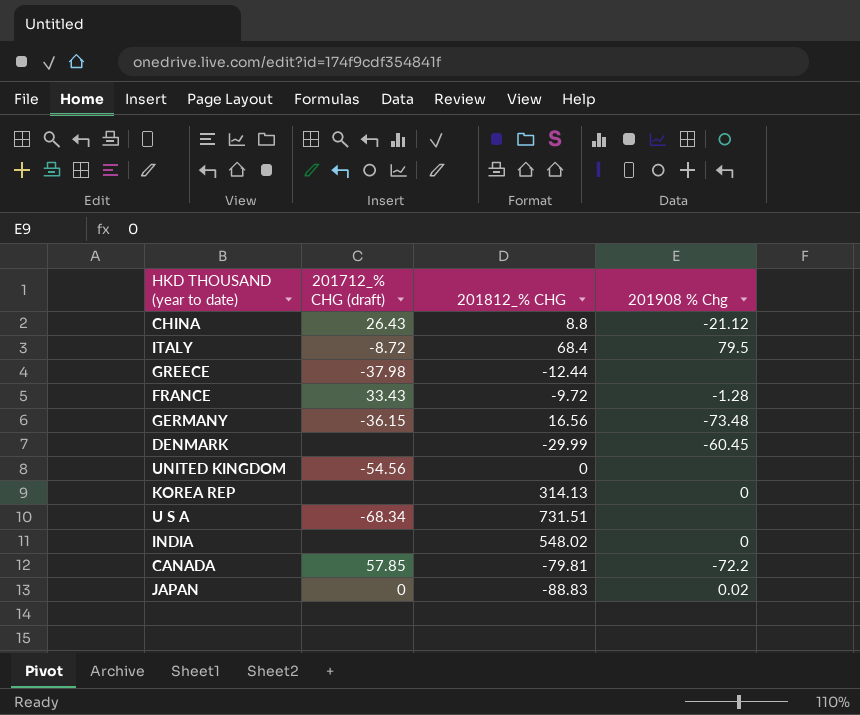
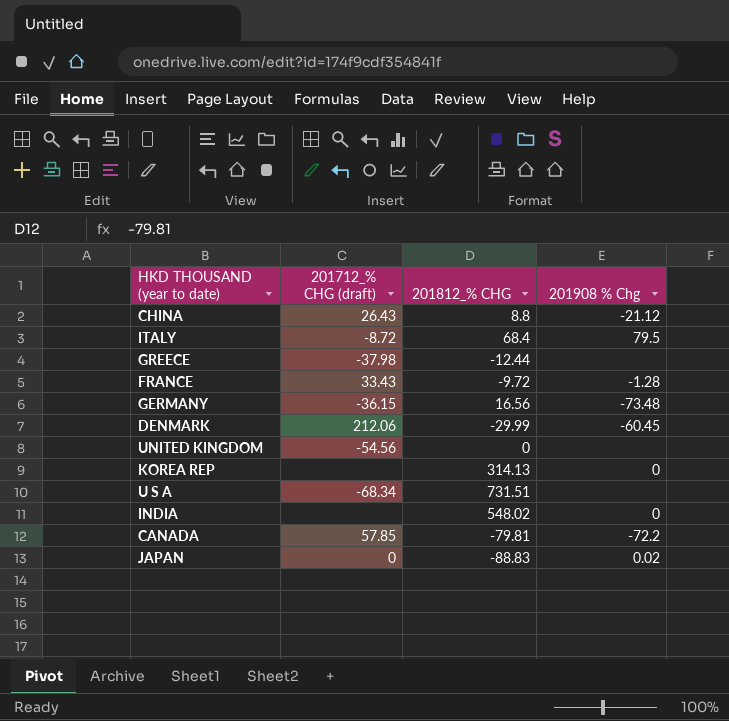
DENMARK | 201712_% CHG (draft): none -> 212.06

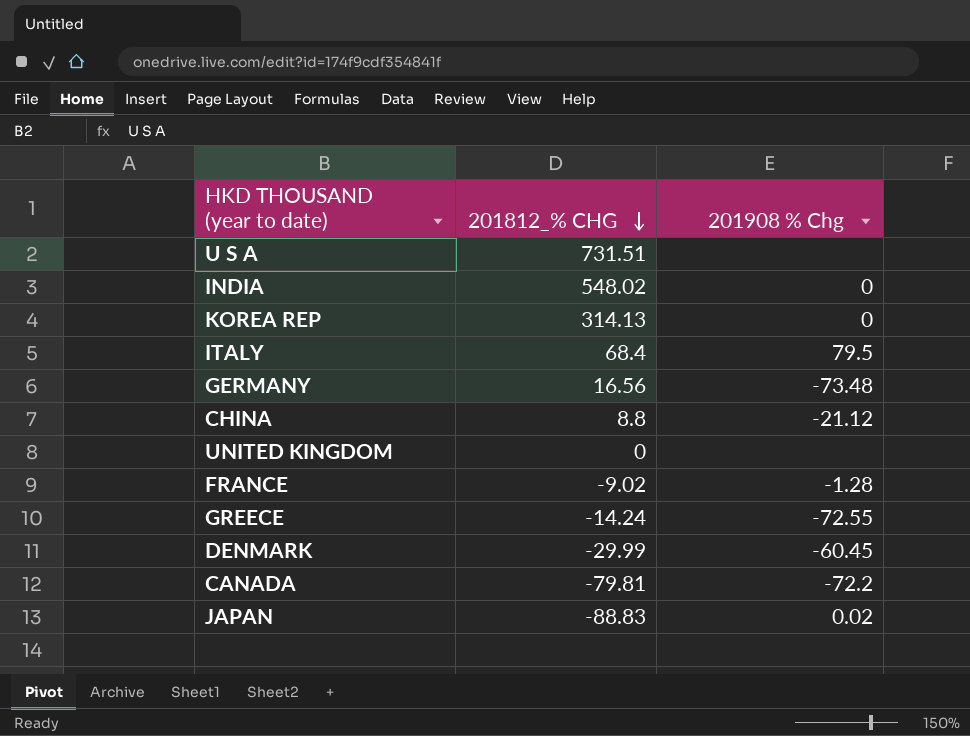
row order: none -> 201812_% CHG descending
column 201712_% CHG (draft) | position: 2 -> none
FRANCE | 201812_% CHG: -9.72 -> -9.02
GREECE | 201812_% CHG: -12.44 -> -14.24
GREECE | 201908 % Chg: none -> -72.55

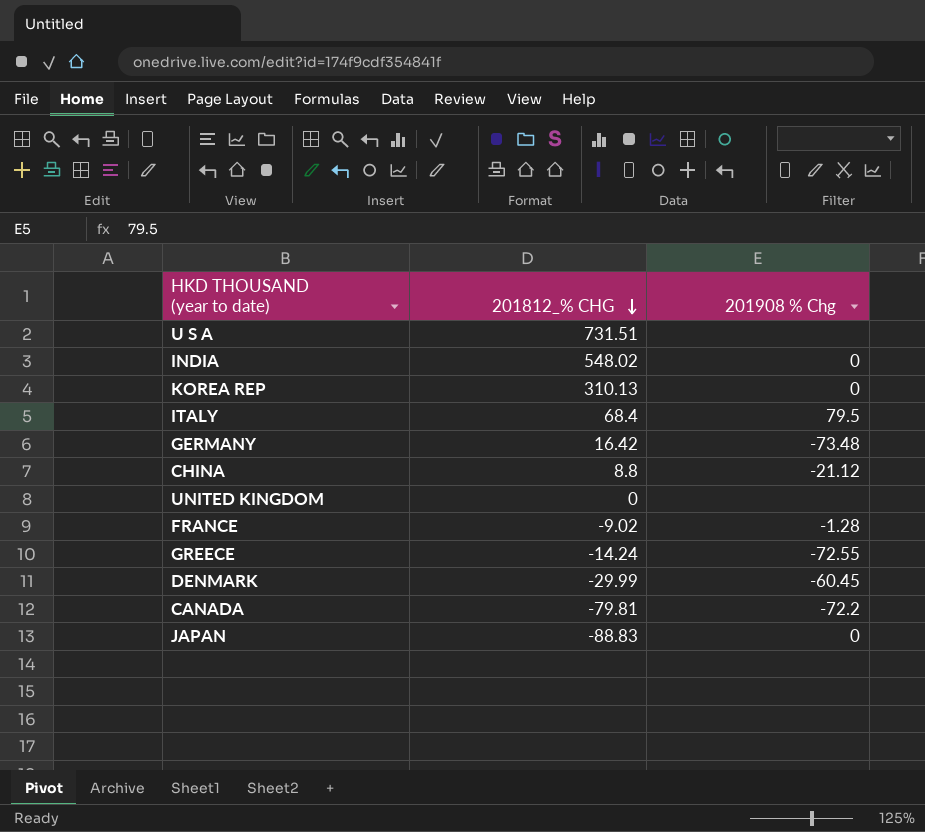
KOREA REP | 201812_% CHG: 314.13 -> 310.13
GERMANY | 201812_% CHG: 16.56 -> 16.42
JAPAN | 201908 % Chg: 0.02 -> 0

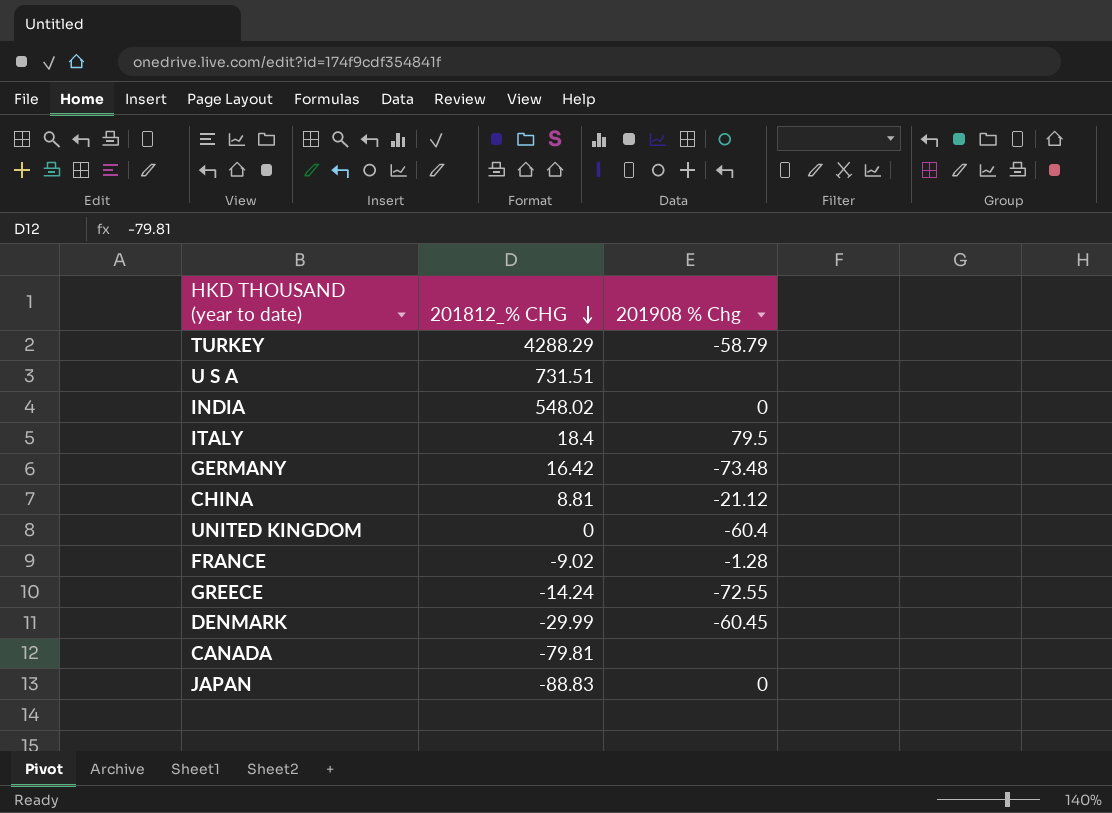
row KOREA REP: 310.13 | 0 -> none
row TURKEY: none -> 4288.29 | -58.79
ITALY | 201812_% CHG: 68.4 -> 18.4
CHINA | 201812_% CHG: 8.8 -> 8.81
UNITED KINGDOM | 201908 % Chg: none -> -60.4
CANADA | 201908 % Chg: -72.2 -> none

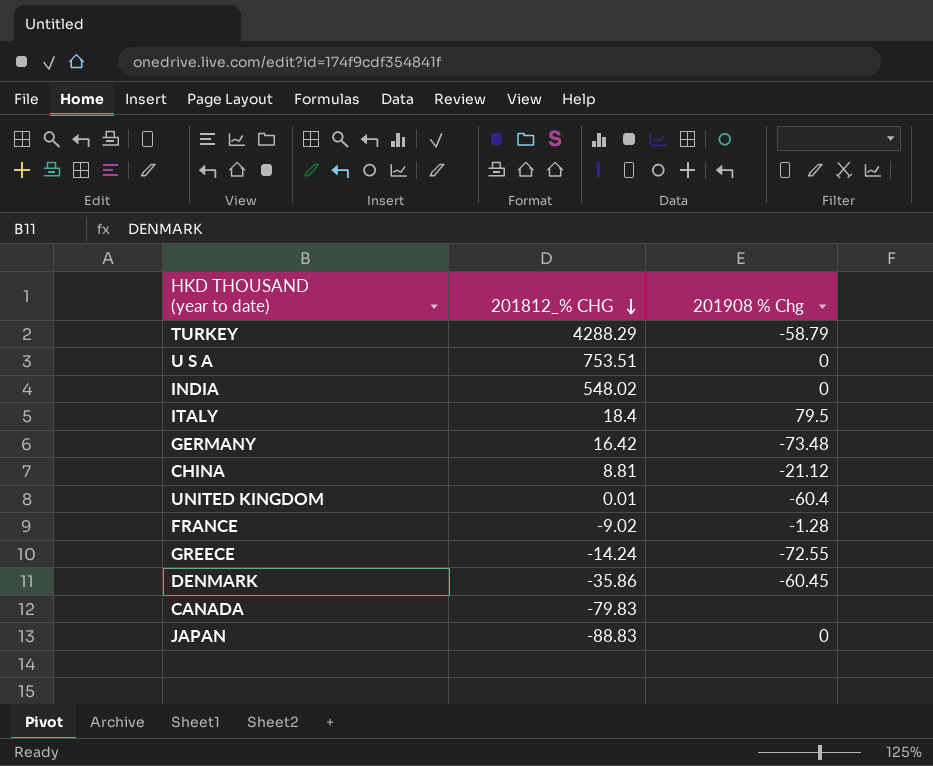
U S A | 201812_% CHG: 731.51 -> 753.51
U S A | 201908 % Chg: none -> 0
UNITED KINGDOM | 201812_% CHG: 0 -> 0.01
DENMARK | 201812_% CHG: -29.99 -> -35.86
CANADA | 201812_% CHG: -79.81 -> -79.83

